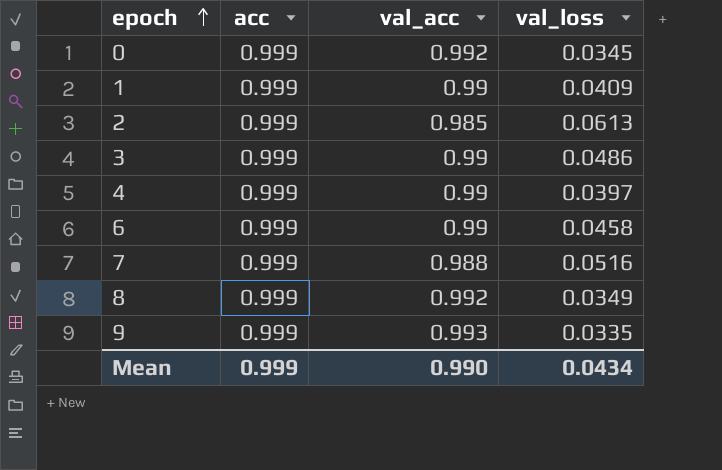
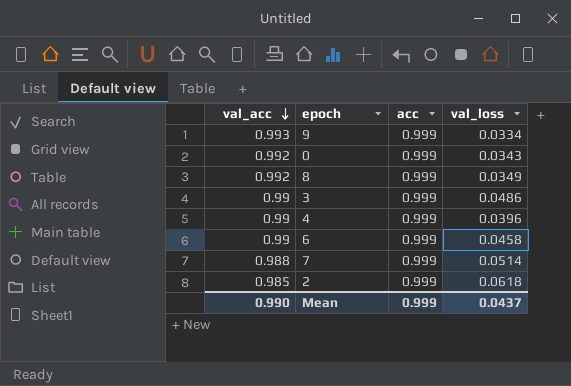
row order: epoch ascending -> val_acc descending
column val_acc | position: 3 -> 1
row 1: 0.999 | 0.99 | 0.0409 -> none
9 | val_loss: 0.0335 -> 0.0334
0 | val_loss: 0.0345 -> 0.0343
4 | val_loss: 0.0397 -> 0.0396
7 | val_loss: 0.0516 -> 0.0514
2 | val_loss: 0.0613 -> 0.0618
Mean | val_loss: 0.0434 -> 0.0437

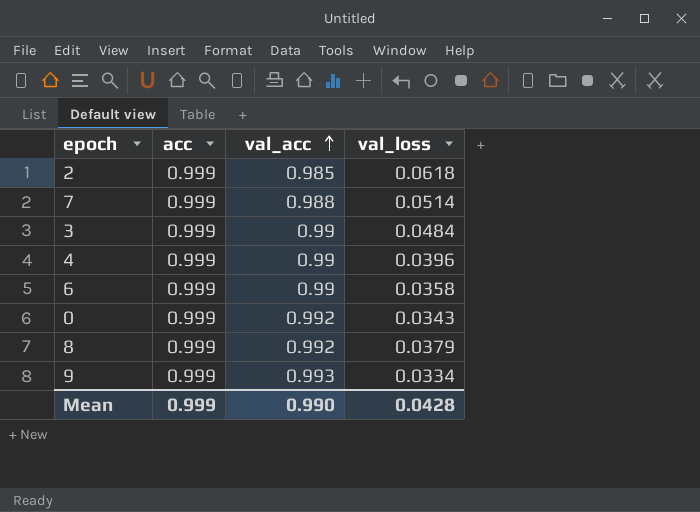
row order: val_acc descending -> val_acc ascending
column val_acc | position: 1 -> 3
3 | val_loss: 0.0486 -> 0.0484
6 | val_loss: 0.0458 -> 0.0358
8 | val_loss: 0.0349 -> 0.0379
Mean | val_loss: 0.0437 -> 0.0428

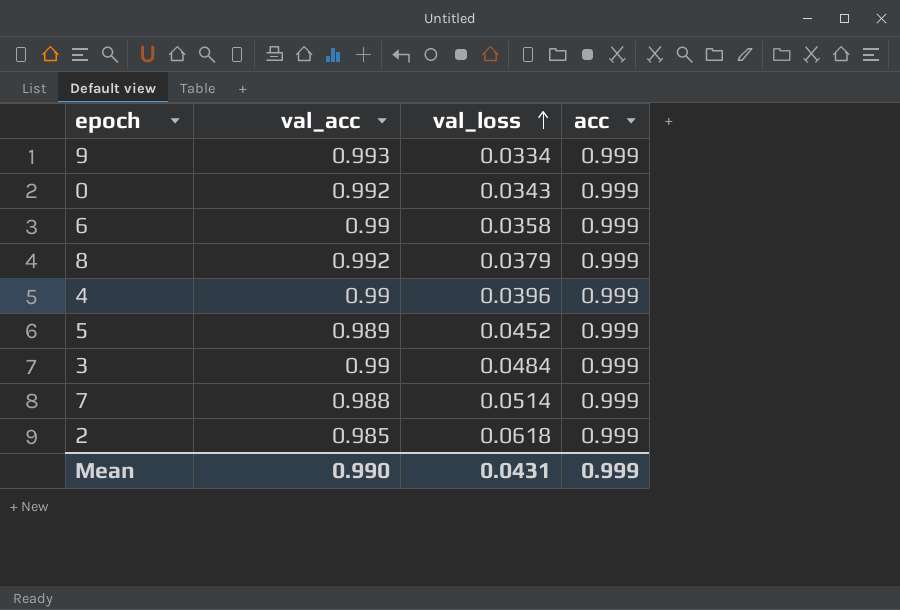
row order: val_acc ascending -> val_loss ascending
column acc | position: 2 -> 4
row 5: none -> 0.989 | 0.0452 | 0.999
Mean | val_loss: 0.0428 -> 0.0431

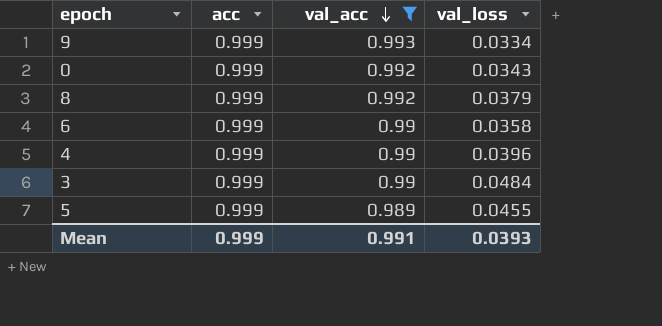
filter: none -> val_acc >= 0.989
row order: val_loss ascending -> val_acc descending
column acc | position: 4 -> 2
5 | val_loss: 0.0452 -> 0.0455
Mean | val_acc: 0.990 -> 0.991
Mean | val_loss: 0.0431 -> 0.0393

